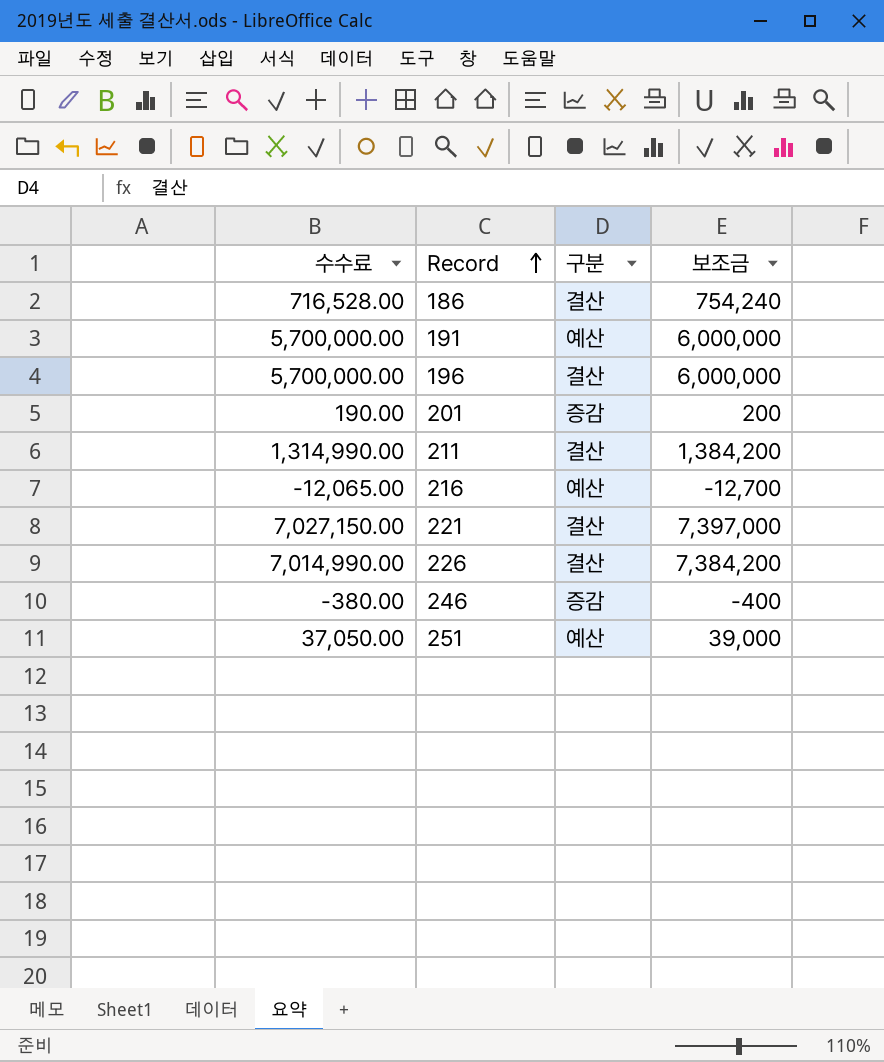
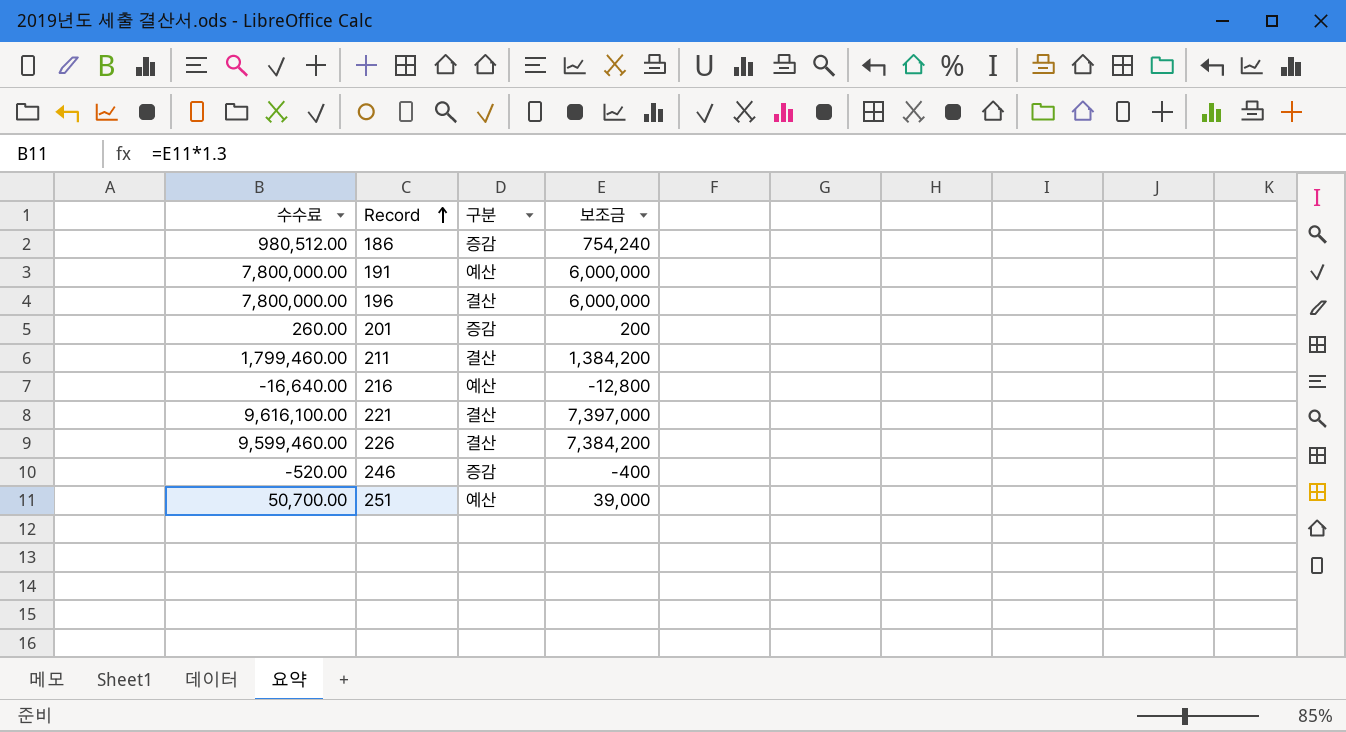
column 수수료 | formula: [보조금] * 0.95 -> [보조금] * 1.3
186 | 구분: 결산 -> 증감
216 | 보조금: -12,700 -> -12,800

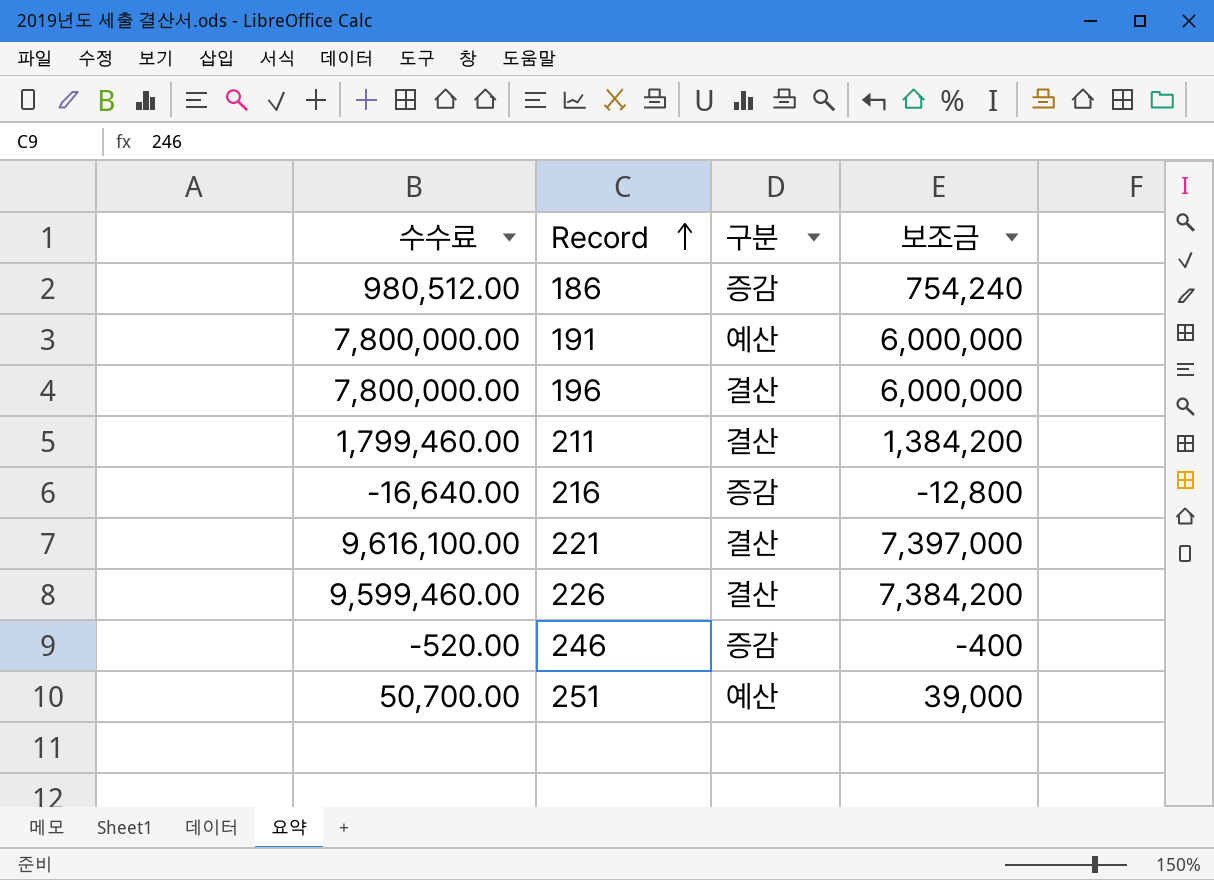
row 201: 260.00 | 증감 | 200 -> none
216 | 구분: 예산 -> 증감

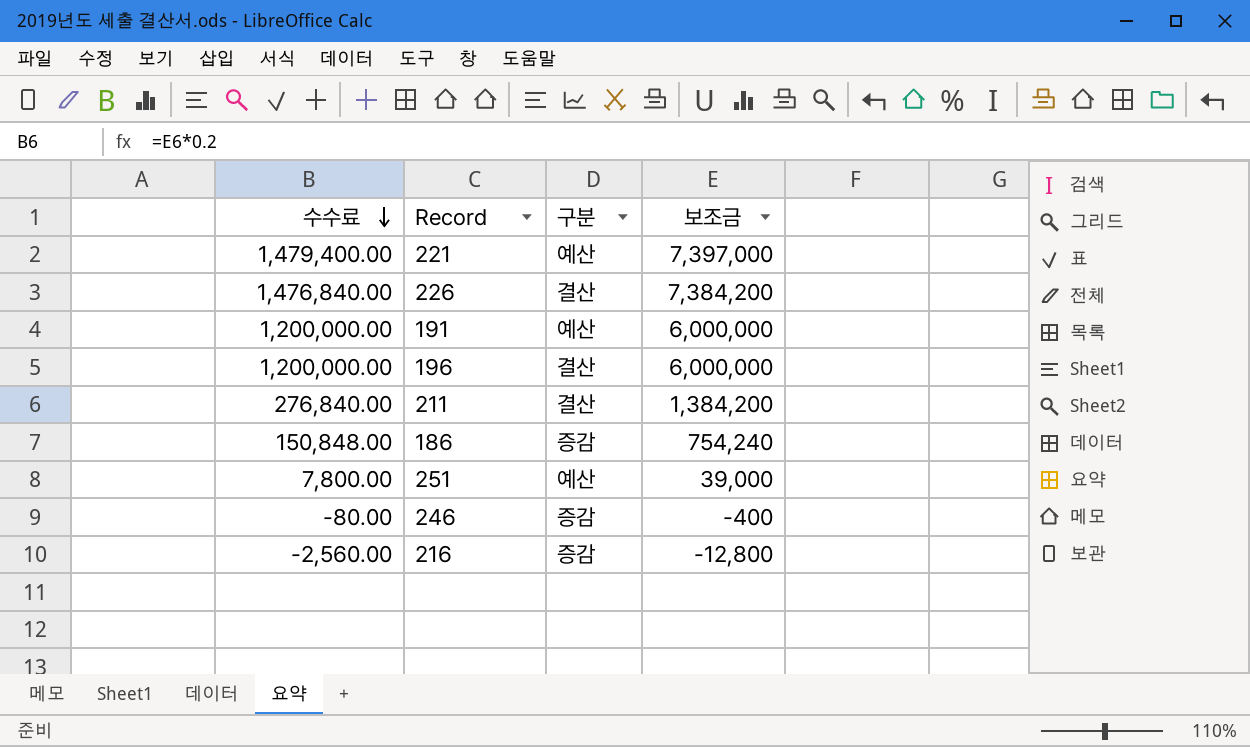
row order: Record ascending -> 수수료 descending
column 수수료 | formula: [보조금] * 1.3 -> [보조금] * 0.2
221 | 구분: 결산 -> 예산

